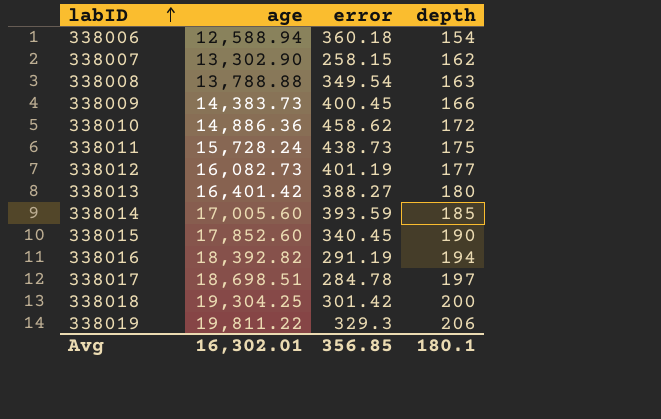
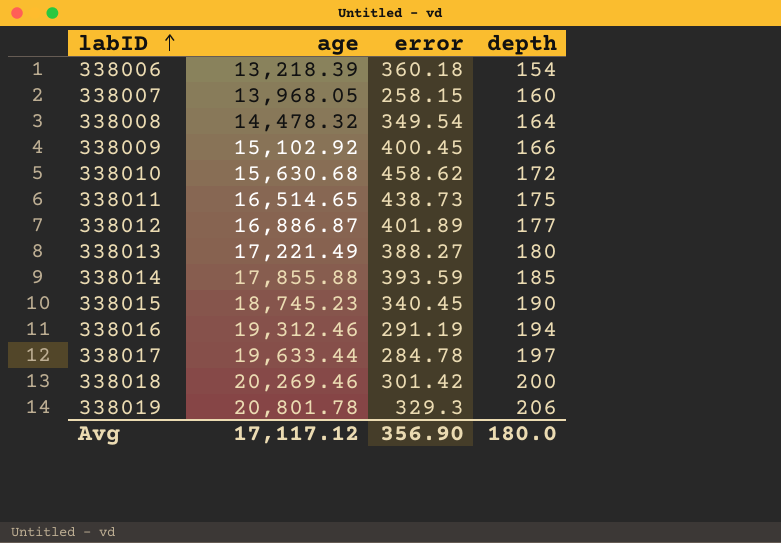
338006 | age: 12,588.94 -> 13,218.39
338007 | age: 13,302.90 -> 13,968.05
338007 | depth: 162 -> 160
338008 | age: 13,788.88 -> 14,478.32
338008 | depth: 163 -> 164
338009 | age: 14,383.73 -> 15,102.92
338010 | age: 14,886.36 -> 15,630.68
338011 | age: 15,728.24 -> 16,514.65
338012 | age: 16,082.73 -> 16,886.87
338012 | error: 401.19 -> 401.89
338013 | age: 16,401.42 -> 17,221.49
338014 | age: 17,005.60 -> 17,855.88
338015 | age: 17,852.60 -> 18,745.23
338016 | age: 18,392.82 -> 19,312.46
338017 | age: 18,698.51 -> 19,633.44
338018 | age: 19,304.25 -> 20,269.46
338019 | age: 19,811.22 -> 20,801.78
Avg | age: 16,302.01 -> 17,117.12
Avg | error: 356.85 -> 356.90
Avg | depth: 180.1 -> 180.0

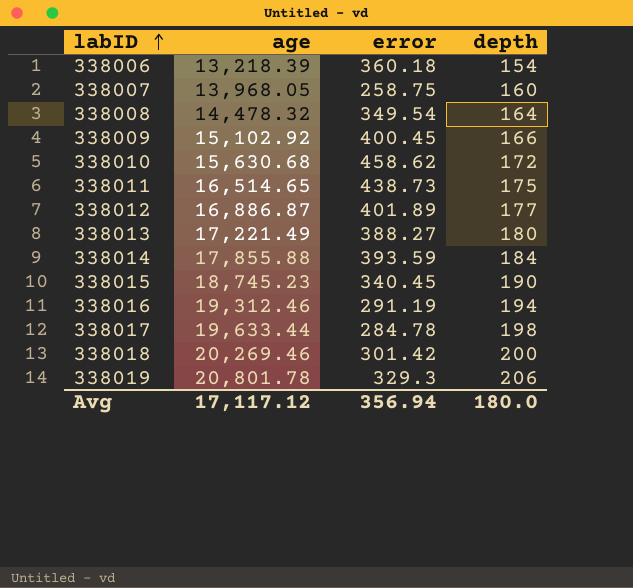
338007 | error: 258.15 -> 258.75
338014 | depth: 185 -> 184
338017 | depth: 197 -> 198
Avg | error: 356.90 -> 356.94

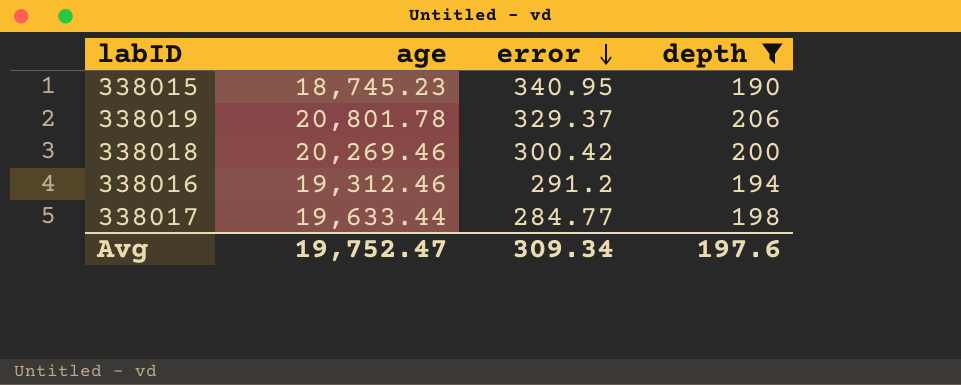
filter: none -> depth >= 190
row order: labID ascending -> error descending
338015 | error: 340.45 -> 340.95
338019 | error: 329.3 -> 329.37
338018 | error: 301.42 -> 300.42
338016 | error: 291.19 -> 291.2
338017 | error: 284.78 -> 284.77
Avg | age: 17,117.12 -> 19,752.47
Avg | error: 356.94 -> 309.34
Avg | depth: 180.0 -> 197.6

